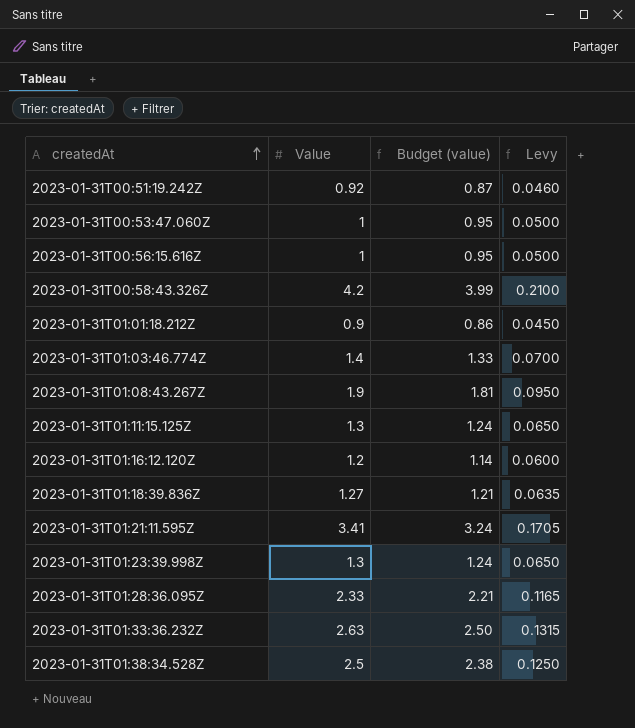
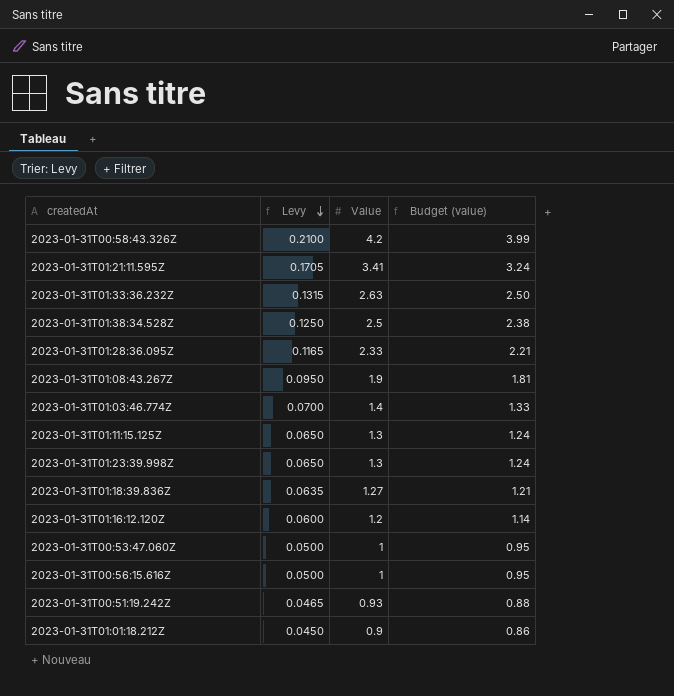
row order: createdAt ascending -> Levy descending
column Levy | position: 4 -> 2
2023-01-31T00:51:19.242Z | Levy: 0.0460 -> 0.0465
2023-01-31T00:51:19.242Z | Value: 0.92 -> 0.93
2023-01-31T00:51:19.242Z | Budget (value): 0.87 -> 0.88

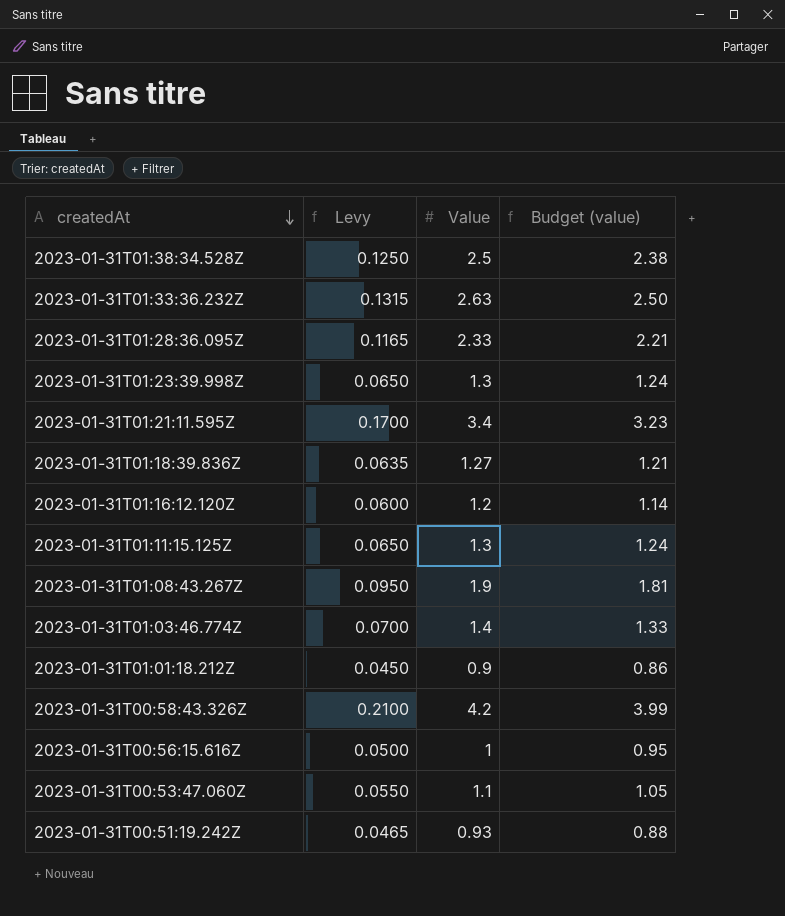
row order: Levy descending -> createdAt descending
2023-01-31T01:21:11.595Z | Levy: 0.1705 -> 0.1700
2023-01-31T01:21:11.595Z | Value: 3.41 -> 3.4
2023-01-31T01:21:11.595Z | Budget (value): 3.24 -> 3.23
2023-01-31T00:53:47.060Z | Levy: 0.0500 -> 0.0550
2023-01-31T00:53:47.060Z | Value: 1 -> 1.1
2023-01-31T00:53:47.060Z | Budget (value): 0.95 -> 1.05

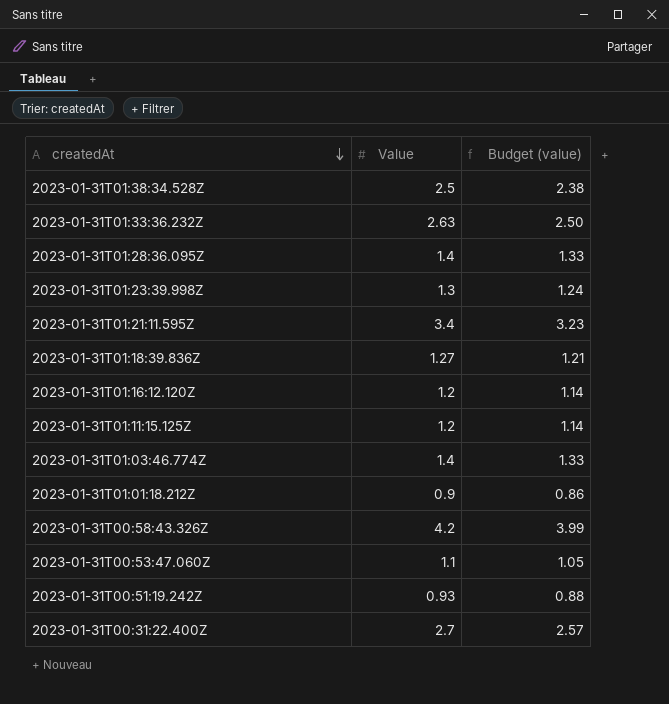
column Levy | formula: [Value] * 0.05 -> none
row 2023-01-31T01:08:43.267Z: 0.0950 | 1.9 | 1.81 -> none
row 2023-01-31T00:56:15.616Z: 0.0500 | 1 | 0.95 -> none
2023-01-31T01:28:36.095Z | Value: 2.33 -> 1.4
2023-01-31T01:28:36.095Z | Budget (value): 2.21 -> 1.33
2023-01-31T01:11:15.125Z | Value: 1.3 -> 1.2
2023-01-31T01:11:15.125Z | Budget (value): 1.24 -> 1.14
row 2023-01-31T00:31:22.400Z: none -> 2.7 | 2.57

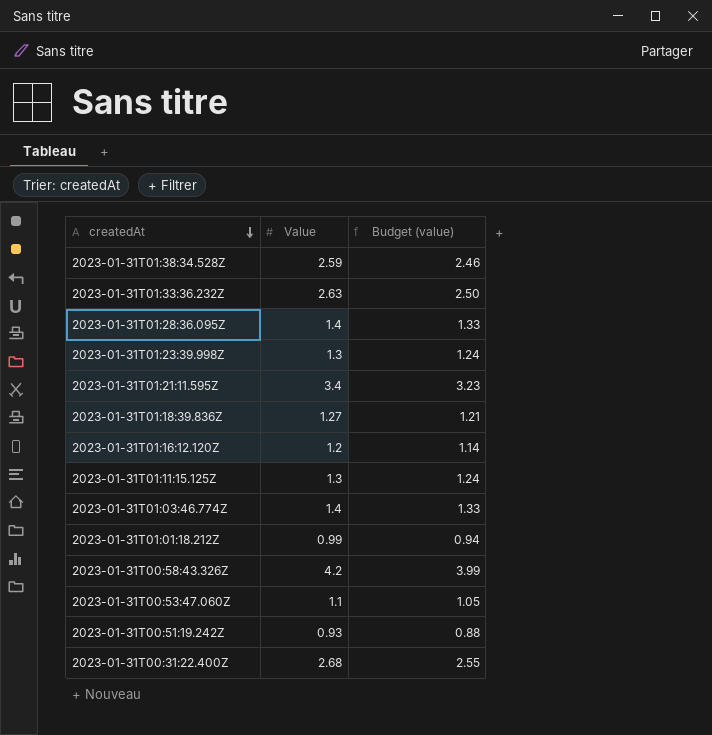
2023-01-31T01:38:34.528Z | Value: 2.5 -> 2.59
2023-01-31T01:38:34.528Z | Budget (value): 2.38 -> 2.46
2023-01-31T01:11:15.125Z | Value: 1.2 -> 1.3
2023-01-31T01:11:15.125Z | Budget (value): 1.14 -> 1.24
2023-01-31T01:01:18.212Z | Value: 0.9 -> 0.99
2023-01-31T01:01:18.212Z | Budget (value): 0.86 -> 0.94
2023-01-31T00:31:22.400Z | Value: 2.7 -> 2.68
2023-01-31T00:31:22.400Z | Budget (value): 2.57 -> 2.55

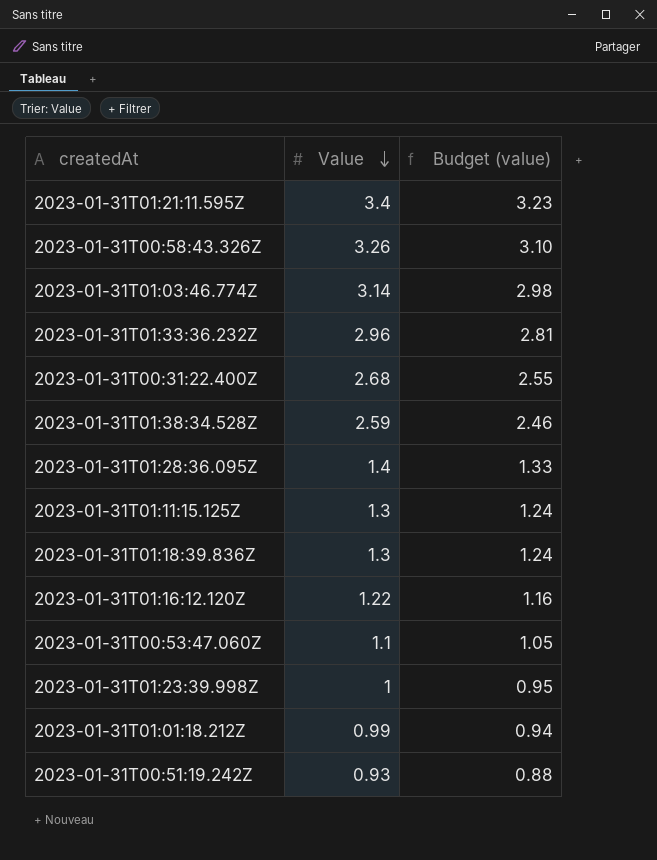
row order: createdAt descending -> Value descending
2023-01-31T00:58:43.326Z | Value: 4.2 -> 3.26
2023-01-31T00:58:43.326Z | Budget (value): 3.99 -> 3.10
2023-01-31T01:03:46.774Z | Value: 1.4 -> 3.14
2023-01-31T01:03:46.774Z | Budget (value): 1.33 -> 2.98
2023-01-31T01:33:36.232Z | Value: 2.63 -> 2.96
2023-01-31T01:33:36.232Z | Budget (value): 2.50 -> 2.81
2023-01-31T01:18:39.836Z | Value: 1.27 -> 1.3
2023-01-31T01:18:39.836Z | Budget (value): 1.21 -> 1.24
2023-01-31T01:16:12.120Z | Value: 1.2 -> 1.22
2023-01-31T01:16:12.120Z | Budget (value): 1.14 -> 1.16
2023-01-31T01:23:39.998Z | Value: 1.3 -> 1
2023-01-31T01:23:39.998Z | Budget (value): 1.24 -> 0.95

